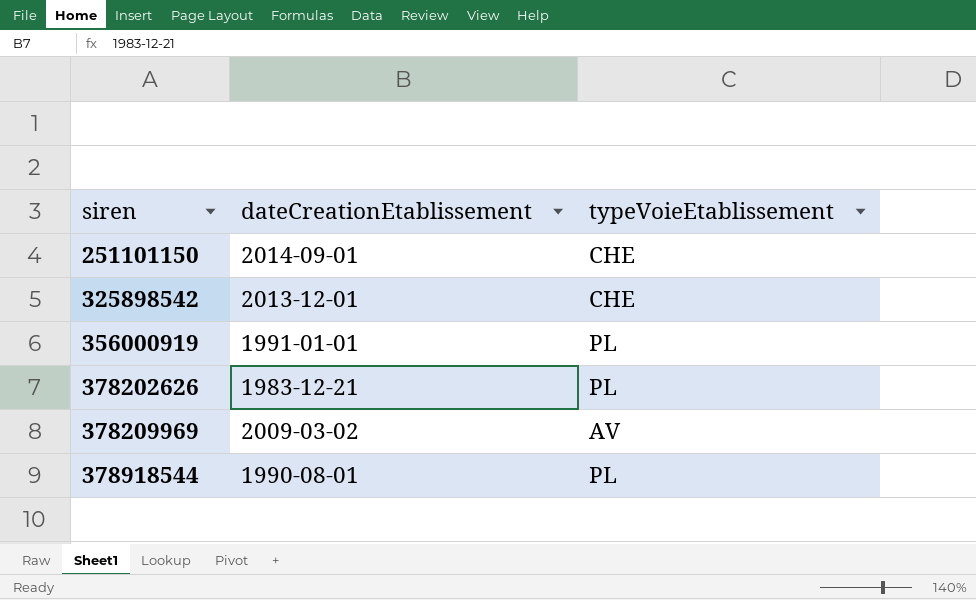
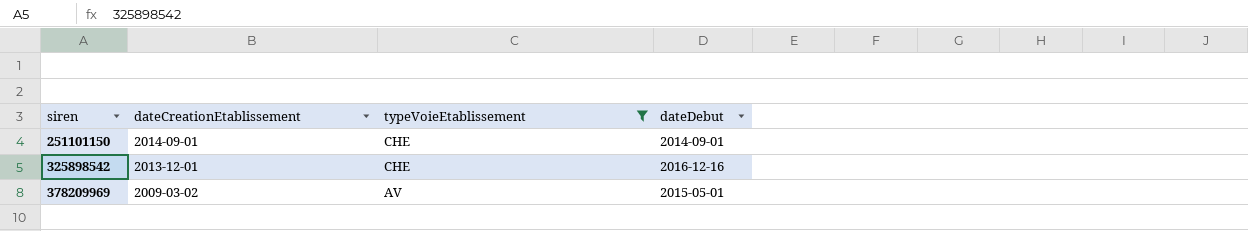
filter: none -> typeVoieEtablissement != PL
column dateDebut | position: none -> 4

